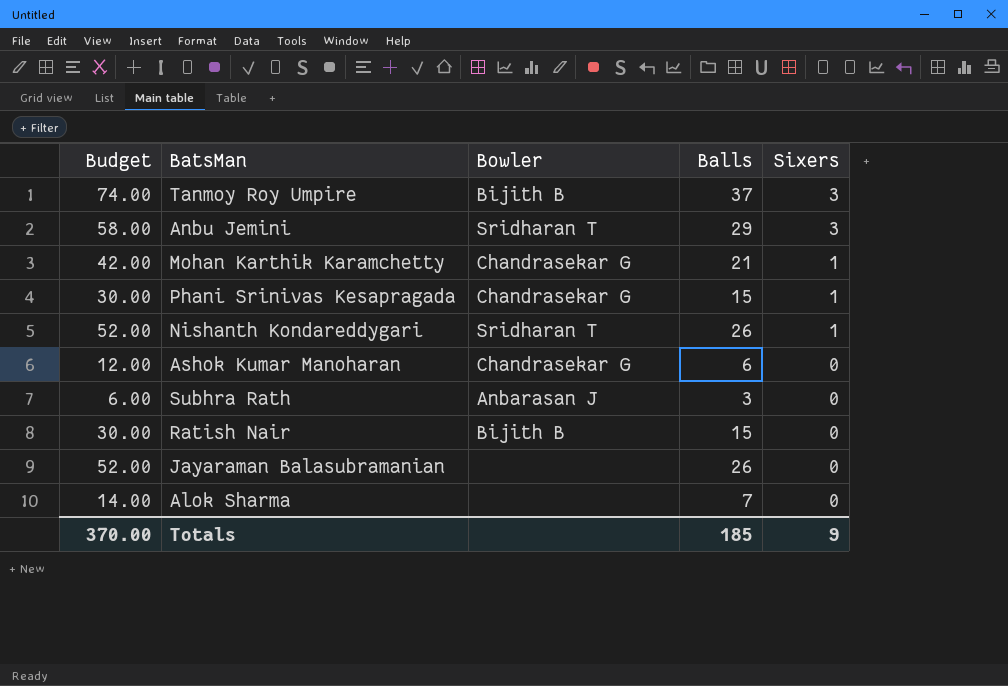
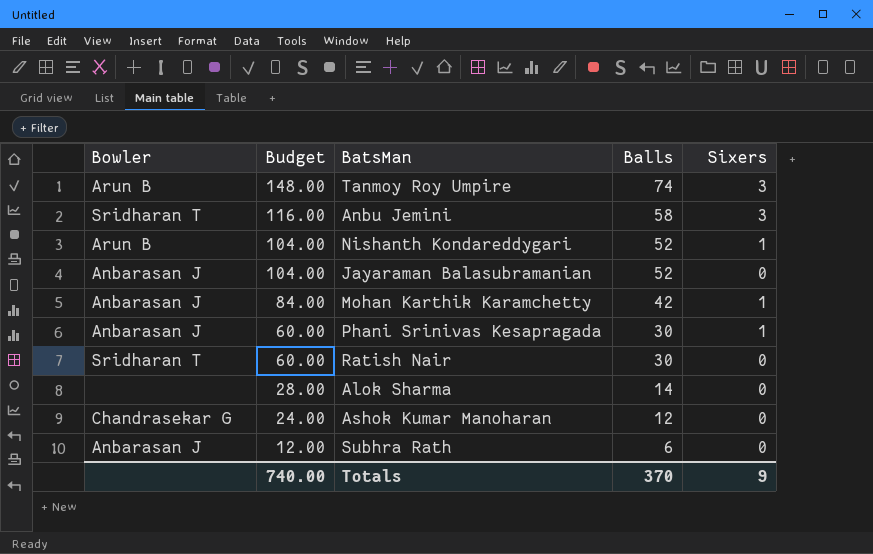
row order: Sixers descending -> Budget descending
column Bowler | position: 3 -> 1
Tanmoy Roy Umpire | Bowler: Bijith B -> Arun B
Tanmoy Roy Umpire | Budget: 74.00 -> 148.00
Tanmoy Roy Umpire | Balls: 37 -> 74
Anbu Jemini | Budget: 58.00 -> 116.00
Anbu Jemini | Balls: 29 -> 58
Nishanth Kondareddygari | Bowler: Sridharan T -> Arun B
Nishanth Kondareddygari | Budget: 52.00 -> 104.00
Nishanth Kondareddygari | Balls: 26 -> 52
Jayaraman Balasubramanian | Bowler: none -> Anbarasan J
Jayaraman Balasubramanian | Budget: 52.00 -> 104.00
Jayaraman Balasubramanian | Balls: 26 -> 52
Mohan Karthik Karamchetty | Bowler: Chandrasekar G -> Anbarasan J
Mohan Karthik Karamchetty | Budget: 42.00 -> 84.00
Mohan Karthik Karamchetty | Balls: 21 -> 42
Phani Srinivas Kesapragada | Bowler: Chandrasekar G -> Anbarasan J
Phani Srinivas Kesapragada | Budget: 30.00 -> 60.00
Phani Srinivas Kesapragada | Balls: 15 -> 30
Ratish Nair | Bowler: Bijith B -> Sridharan T
Ratish Nair | Budget: 30.00 -> 60.00
Ratish Nair | Balls: 15 -> 30
Alok Sharma | Budget: 14.00 -> 28.00
Alok Sharma | Balls: 7 -> 14
Ashok Kumar Manoharan | Budget: 12.00 -> 24.00
Ashok Kumar Manoharan | Balls: 6 -> 12
Subhra Rath | Budget: 6.00 -> 12.00
Subhra Rath | Balls: 3 -> 6
Totals | Budget: 370.00 -> 740.00
Totals | Balls: 185 -> 370

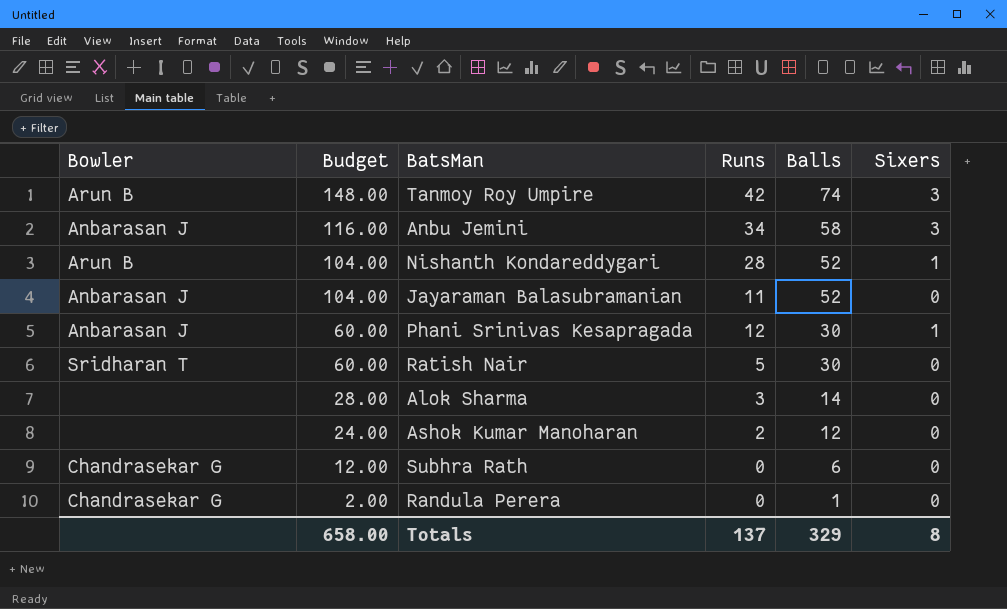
column Runs | position: none -> 4
row Mohan Karthik Karamchetty: Anbarasan J | 84.00 | 42 | 1 -> none
Anbu Jemini | Bowler: Sridharan T -> Anbarasan J
Ashok Kumar Manoharan | Bowler: Chandrasekar G -> none
Subhra Rath | Bowler: Anbarasan J -> Chandrasekar G
row Randula Perera: none -> Chandrasekar G | 2.00 | 0 | 1 | 0
Totals | Budget: 740.00 -> 658.00
Totals | Balls: 370 -> 329
Totals | Sixers: 9 -> 8

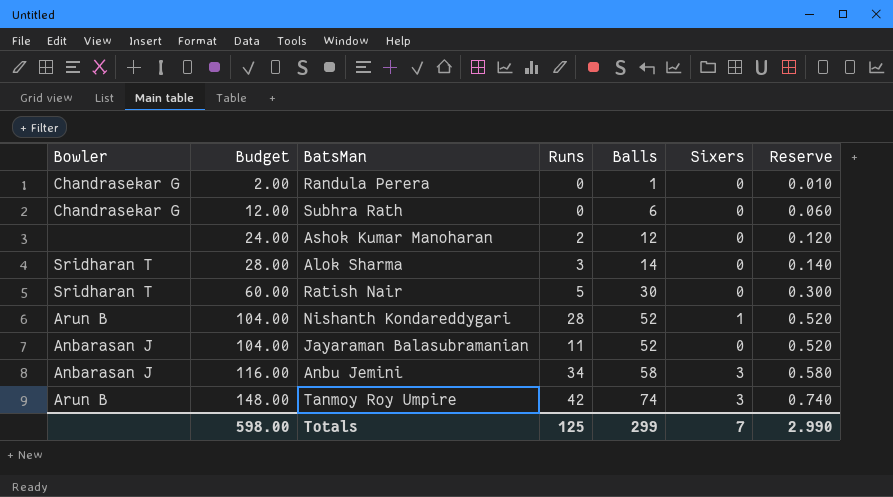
row order: Budget descending -> Budget ascending
column Reserve | formula: none -> [Balls] * 0.01
row Phani Srinivas Kesapragada: Anbarasan J | 60.00 | 12 | 30 | 1 -> none
Alok Sharma | Bowler: none -> Sridharan T
Totals | Budget: 658.00 -> 598.00
Totals | Runs: 137 -> 125
Totals | Balls: 329 -> 299
Totals | Sixers: 8 -> 7

